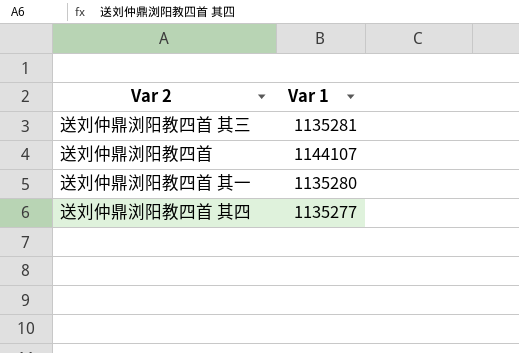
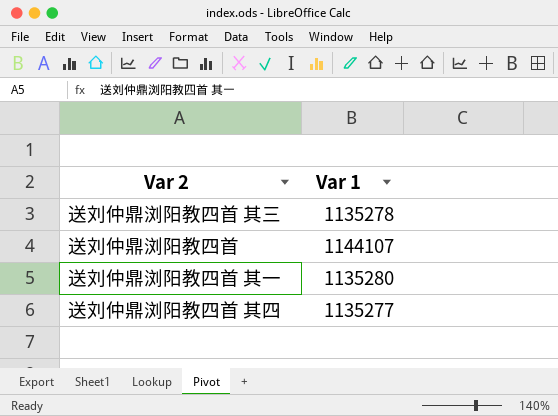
送刘仲鼎浏阳教四首 其三 | Var 1: 1135281 -> 1135278

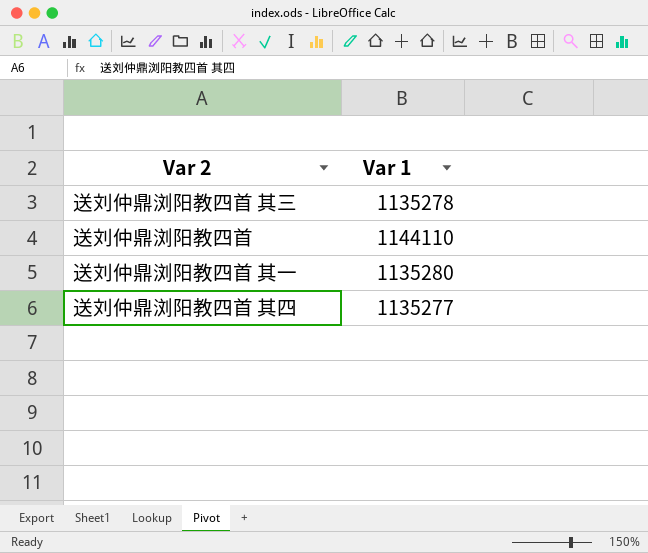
送刘仲鼎浏阳教四首 | Var 1: 1144107 -> 1144110

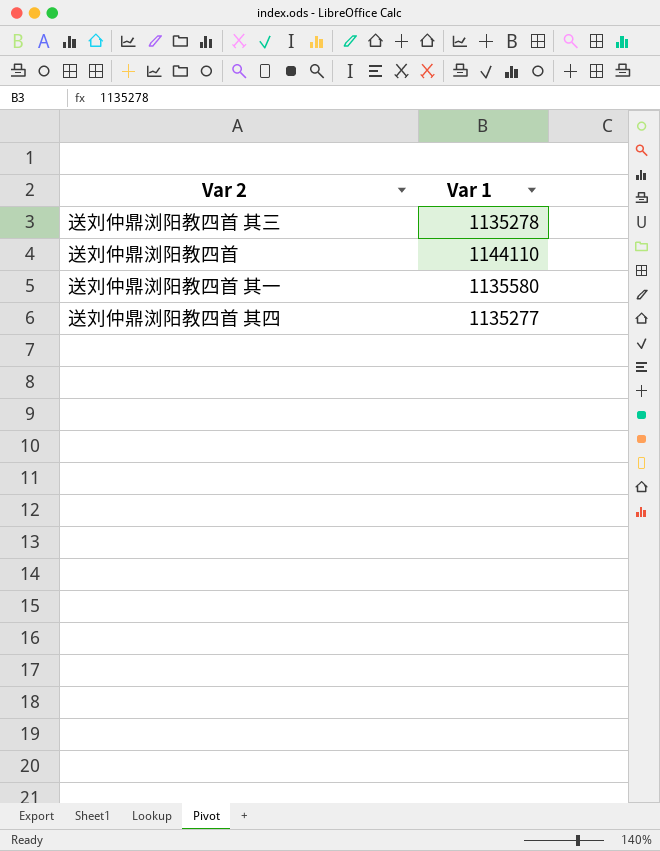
送刘仲鼎浏阳教四首 其一 | Var 1: 1135280 -> 1135580

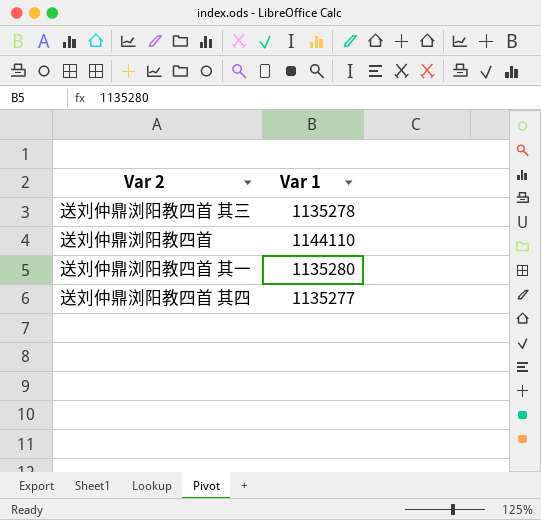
送刘仲鼎浏阳教四首 其一 | Var 1: 1135580 -> 1135280

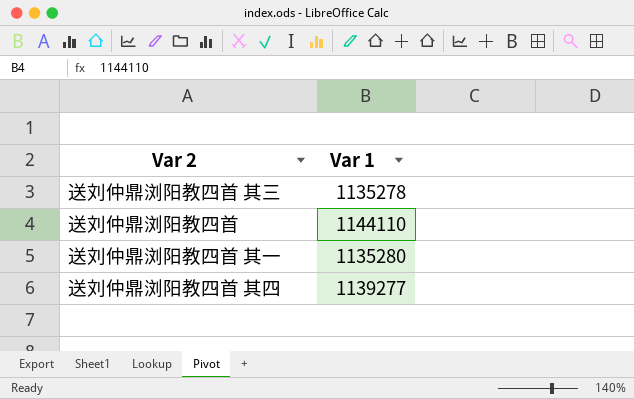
送刘仲鼎浏阳教四首 其四 | Var 1: 1135277 -> 1139277

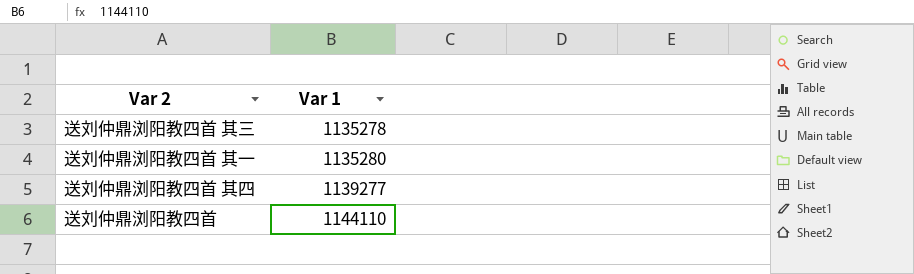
row order: none -> Var 1 ascending

